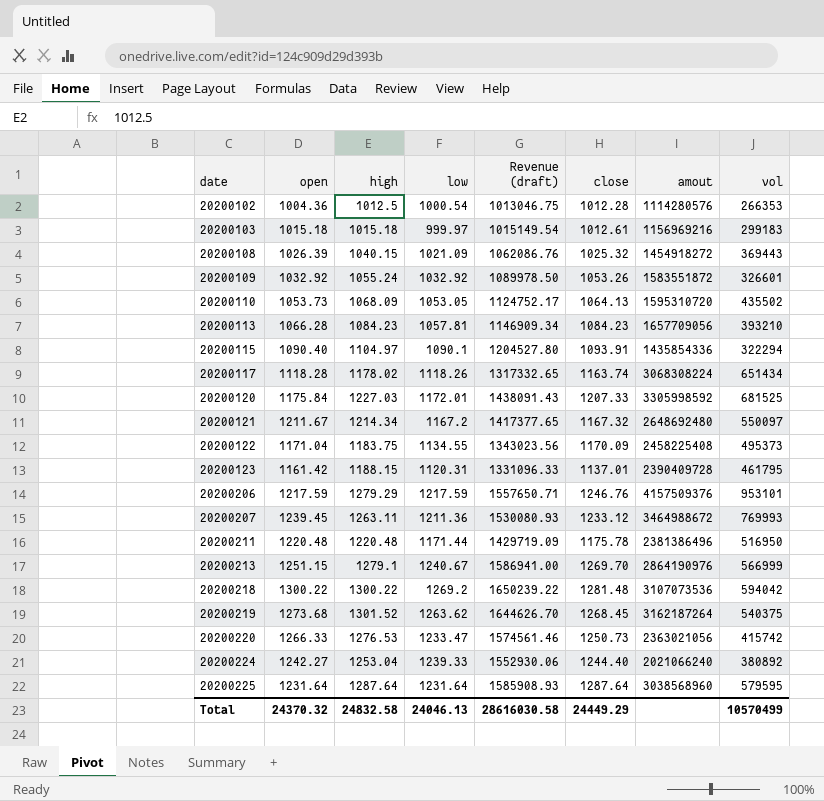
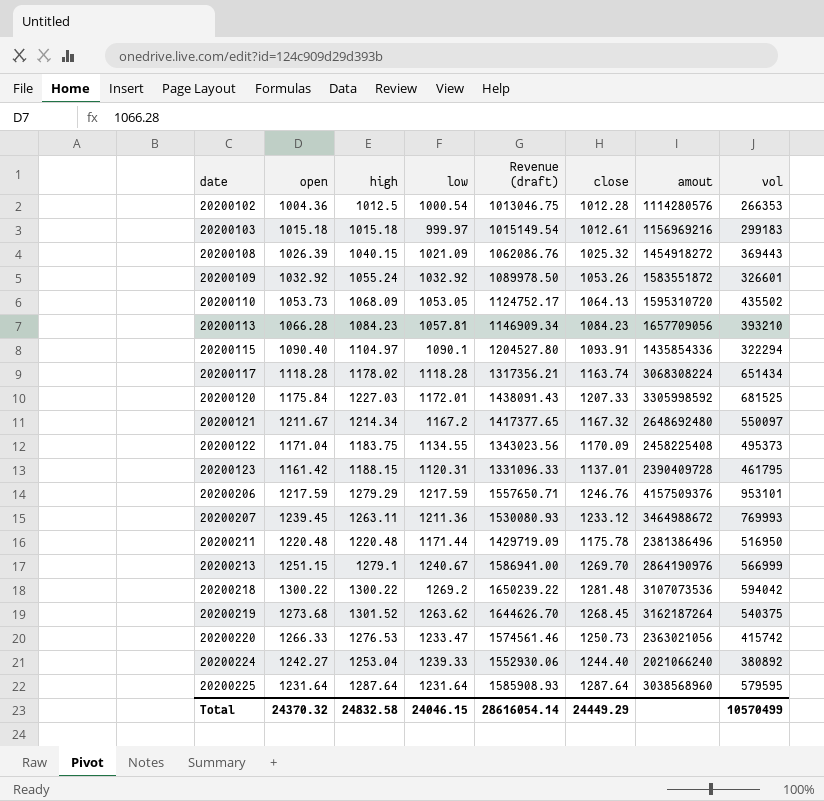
20200117 | low: 1118.26 -> 1118.28
20200117 | Revenue (draft): 1317332.65 -> 1317356.21
Total | low: 24046.13 -> 24046.15
Total | Revenue (draft): 28616030.58 -> 28616054.14

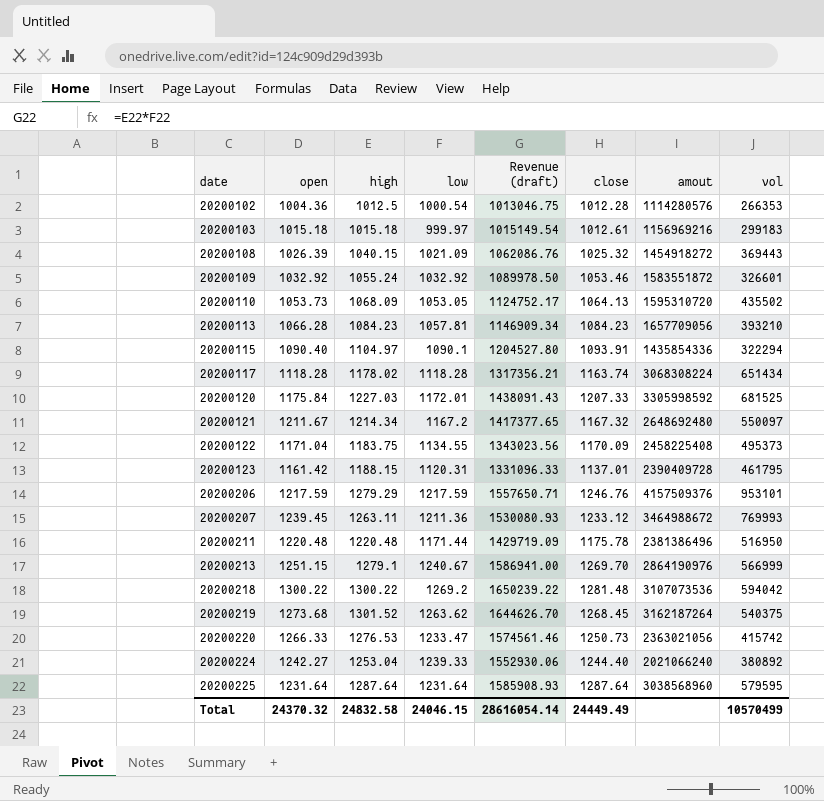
20200109 | close: 1053.26 -> 1053.46
Total | close: 24449.29 -> 24449.49

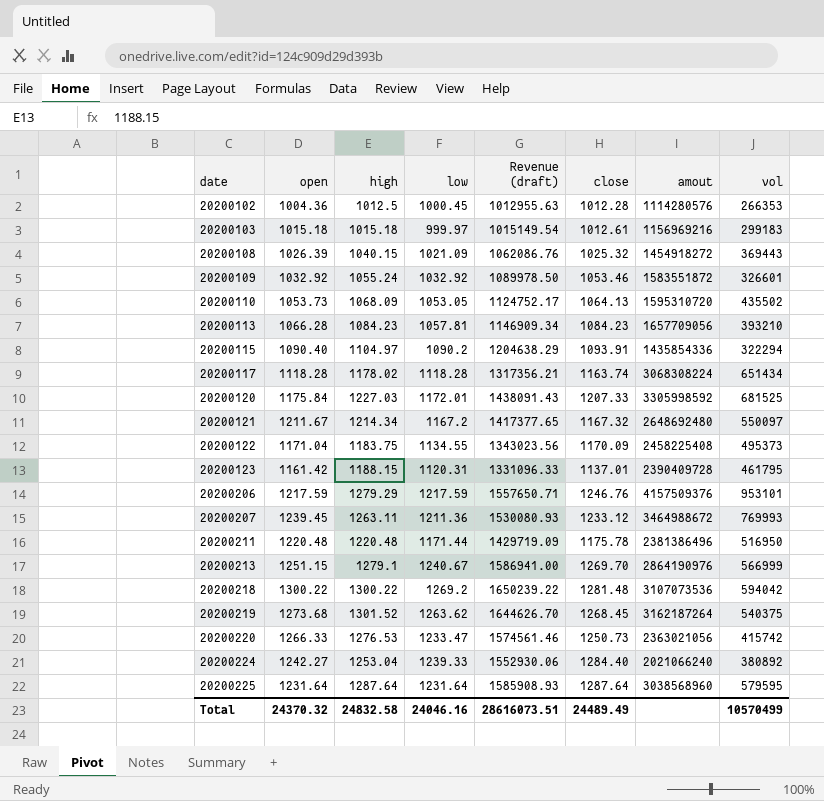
20200102 | low: 1000.54 -> 1000.45
20200102 | Revenue (draft): 1013046.75 -> 1012955.63
20200115 | low: 1090.1 -> 1090.2
20200115 | Revenue (draft): 1204527.80 -> 1204638.29
20200224 | close: 1244.40 -> 1284.40
Total | low: 24046.15 -> 24046.16
Total | Revenue (draft): 28616054.14 -> 28616073.51
Total | close: 24449.49 -> 24489.49

